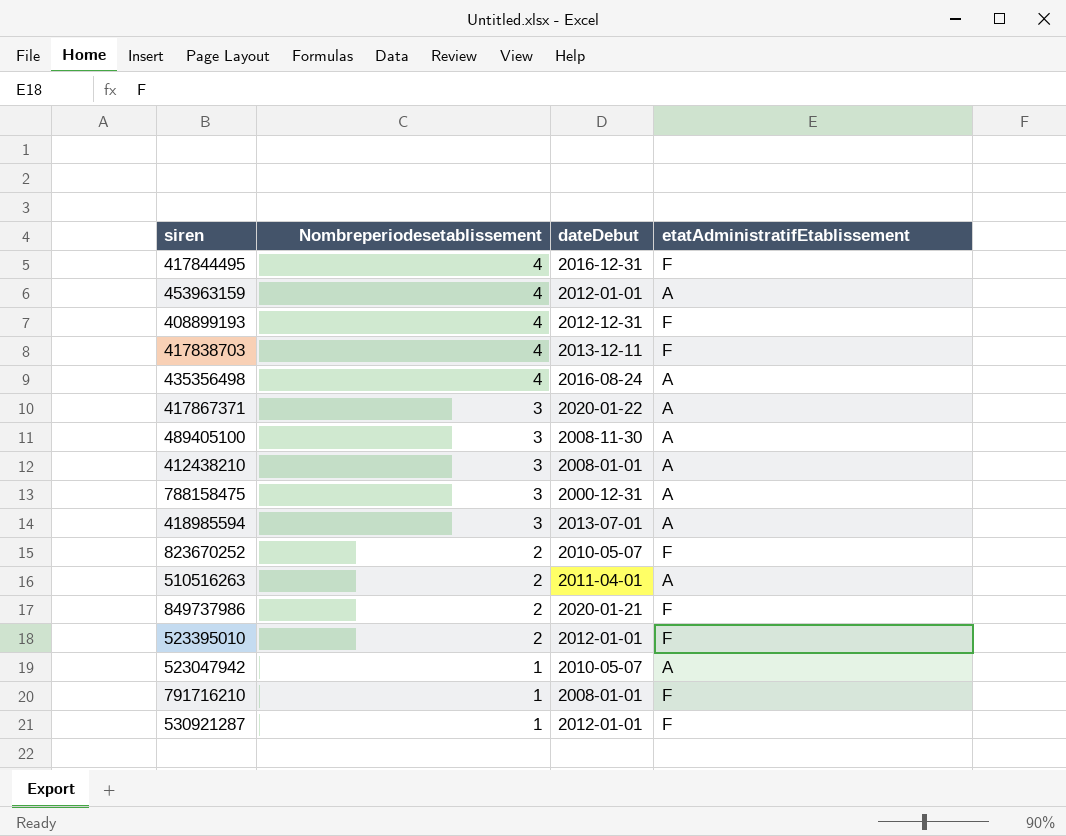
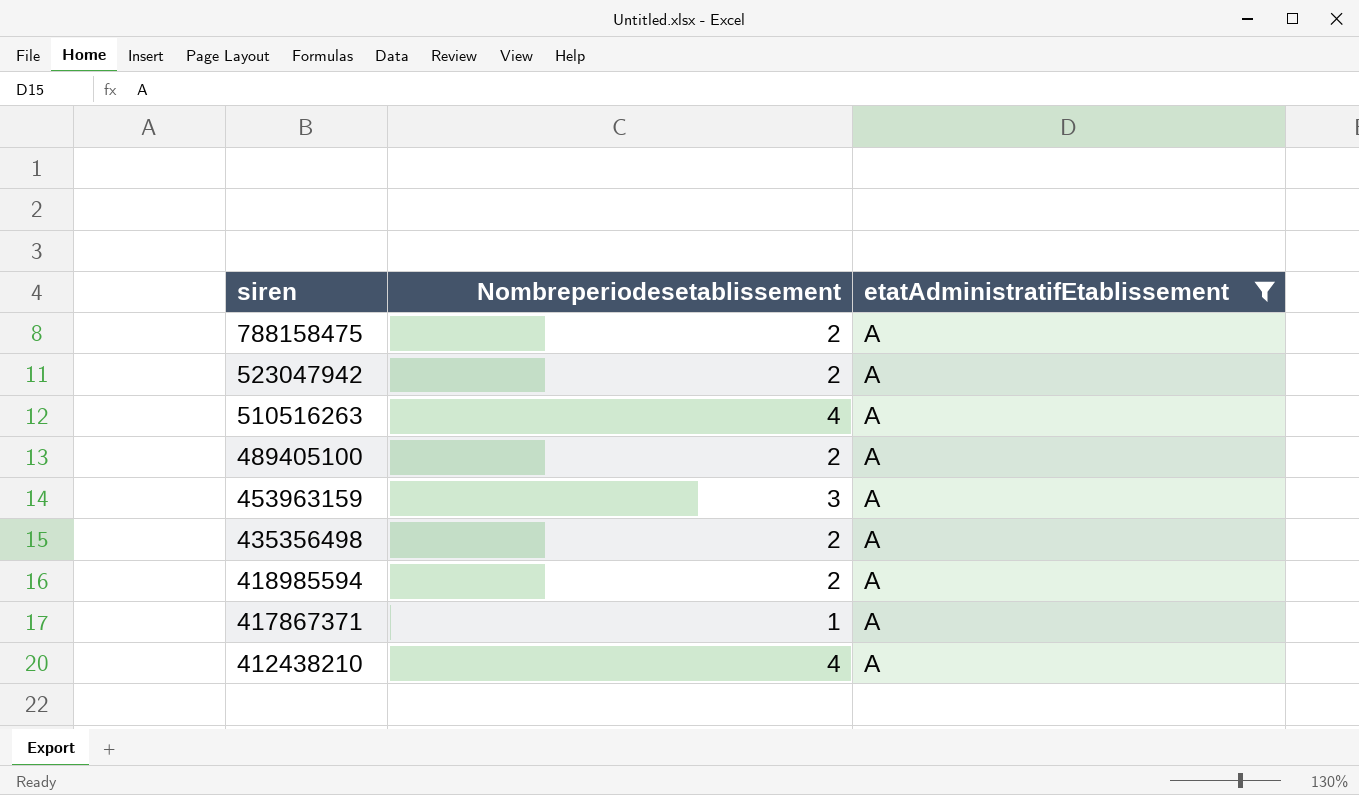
filter: none -> etatAdministratifEtablissement = A
row order: Nombreperiodesetablissement descending -> siren descending
column dateDebut | position: 3 -> none
788158475 | Nombreperiodesetablissement: 3 -> 2
523047942 | Nombreperiodesetablissement: 1 -> 2
510516263 | Nombreperiodesetablissement: 2 -> 4
489405100 | Nombreperiodesetablissement: 3 -> 2
453963159 | Nombreperiodesetablissement: 4 -> 3
435356498 | Nombreperiodesetablissement: 4 -> 2
418985594 | Nombreperiodesetablissement: 3 -> 2
417867371 | Nombreperiodesetablissement: 3 -> 1
412438210 | Nombreperiodesetablissement: 3 -> 4

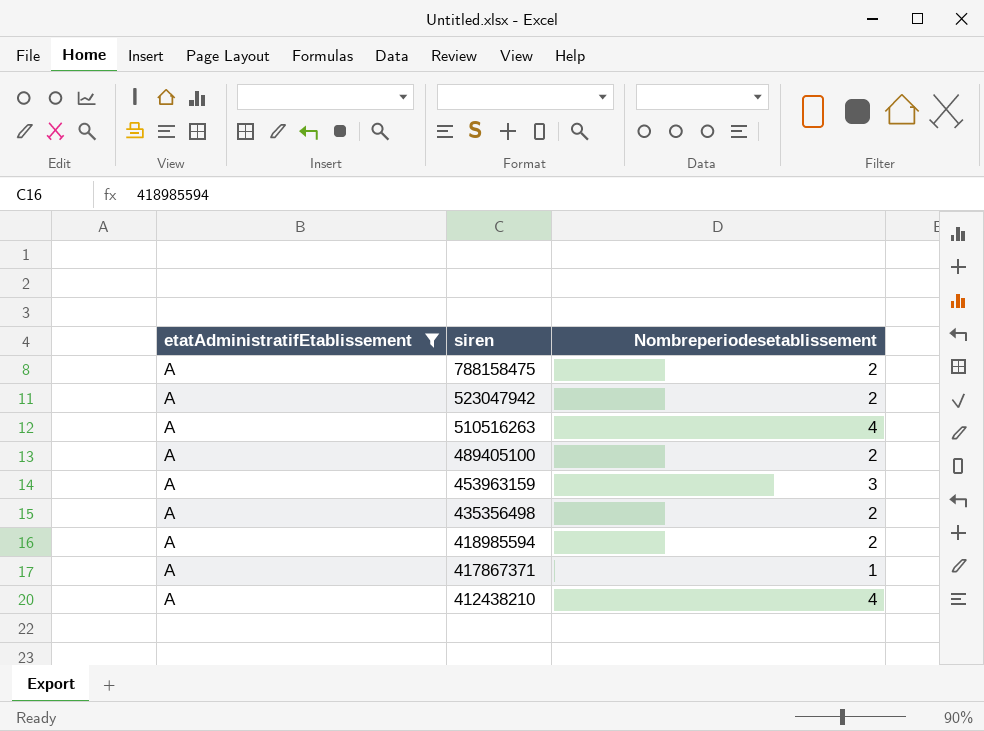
column etatAdministratifEtablissement | position: 3 -> 1

